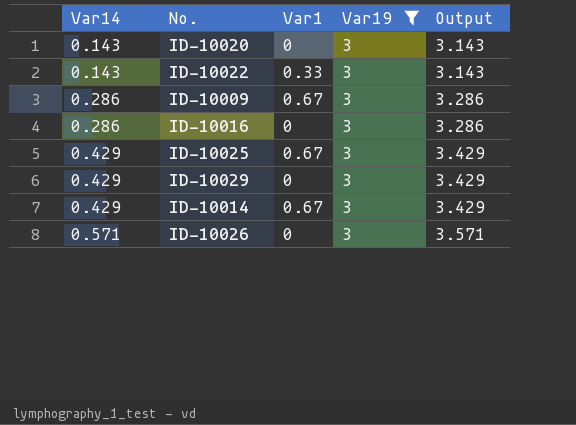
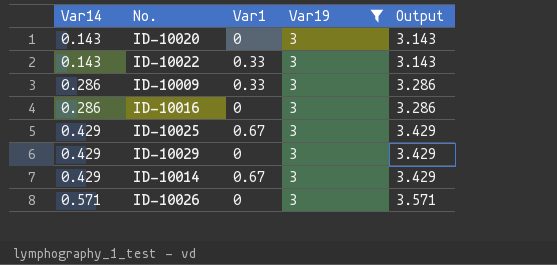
ID-10009 | Var1: 0.67 -> 0.33

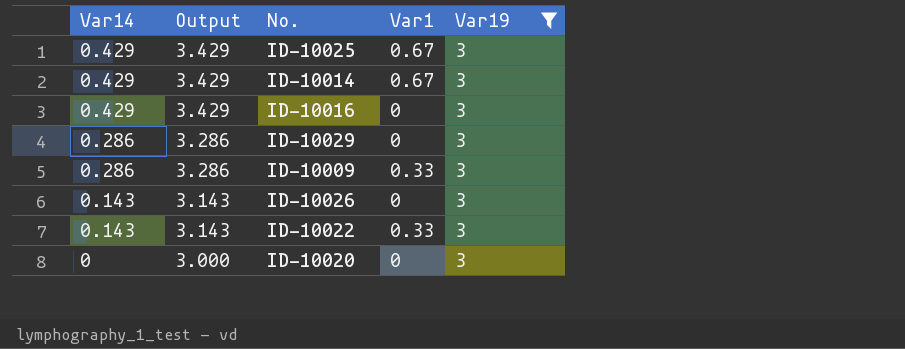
row order: Var14 ascending -> Var14 descending
column Output | position: 5 -> 2
ID-10016 | Var14: 0.286 -> 0.429
ID-10016 | Output: 3.286 -> 3.429
ID-10029 | Var14: 0.429 -> 0.286
ID-10029 | Output: 3.429 -> 3.286
ID-10026 | Var14: 0.571 -> 0.143
ID-10026 | Output: 3.571 -> 3.143
ID-10020 | Var14: 0.143 -> 0
ID-10020 | Output: 3.143 -> 3.000

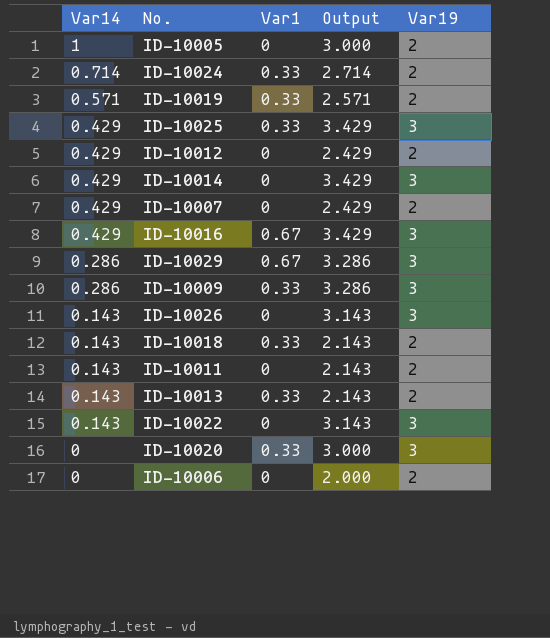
filter: Var19 = 3 -> none
column Output | position: 2 -> 4
ID-10025 | Var1: 0.67 -> 0.33
ID-10014 | Var1: 0.67 -> 0
ID-10016 | Var1: 0 -> 0.67
ID-10029 | Var1: 0 -> 0.67
ID-10022 | Var1: 0.33 -> 0
ID-10020 | Var1: 0 -> 0.33

